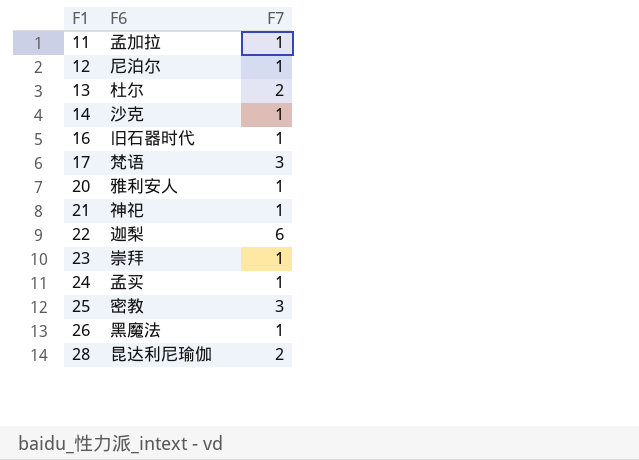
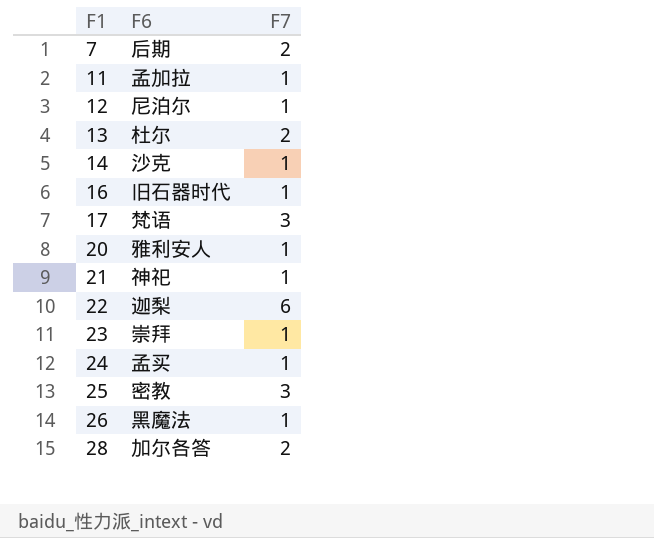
row 7: none -> 后期 | 2
28 | F6: 昆达利尼瑜伽 -> 加尔各答

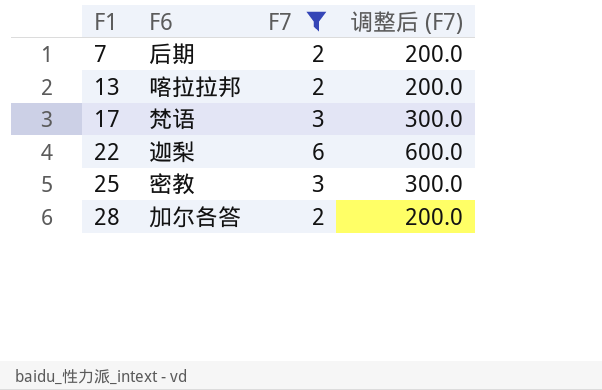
filter: none -> F7 != 1
column 调整后 (F7) | formula: none -> [F7] * 100
13 | F6: 杜尔 -> 喀拉拉邦

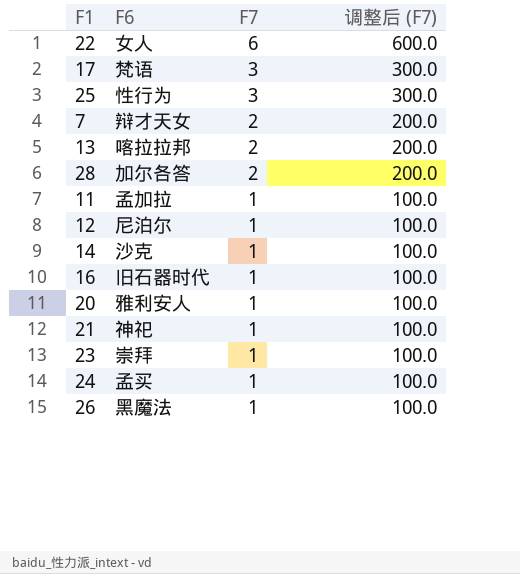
filter: F7 != 1 -> none
row order: F1 ascending -> F7 descending
22 | F6: 迦梨 -> 女人
25 | F6: 密教 -> 性行为
7 | F6: 后期 -> 辩才天女

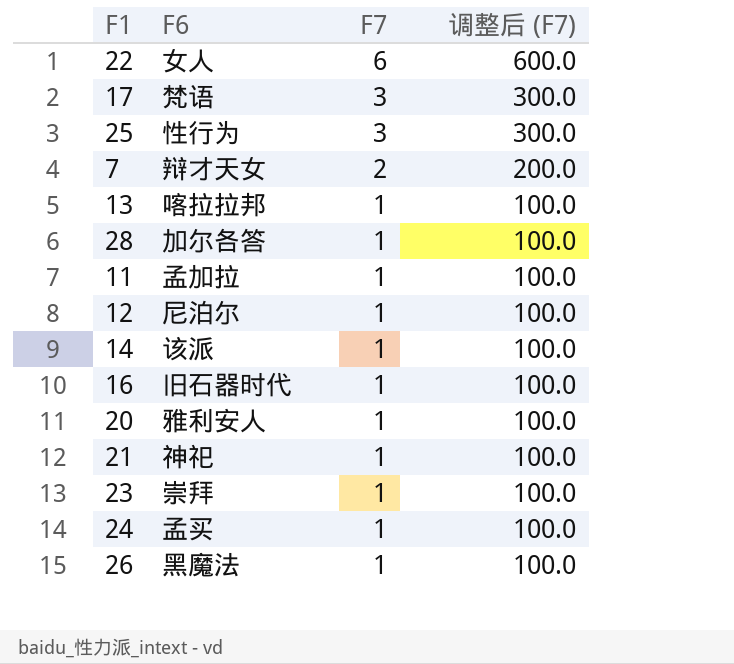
13 | F7: 2 -> 1
13 | 调整后 (F7): 200.0 -> 100.0
28 | F7: 2 -> 1
28 | 调整后 (F7): 200.0 -> 100.0
14 | F6: 沙克 -> 该派

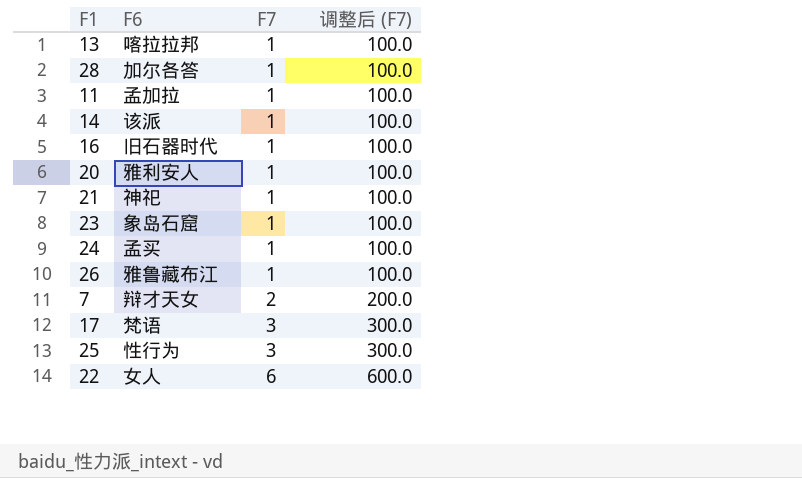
row order: F7 descending -> F7 ascending
row 12: 尼泊尔 | 1 | 100.0 -> none
23 | F6: 崇拜 -> 象岛石窟
26 | F6: 黑魔法 -> 雅鲁藏布江

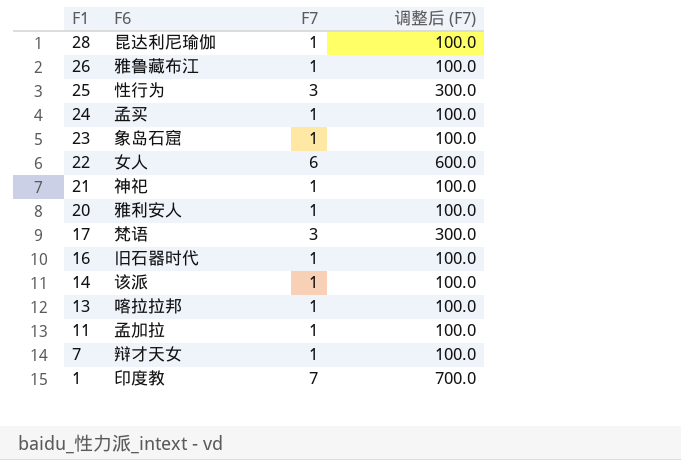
row order: F7 ascending -> F1 descending
28 | F6: 加尔各答 -> 昆达利尼瑜伽
7 | F7: 2 -> 1
7 | 调整后 (F7): 200.0 -> 100.0
row 1: none -> 印度教 | 7 | 700.0

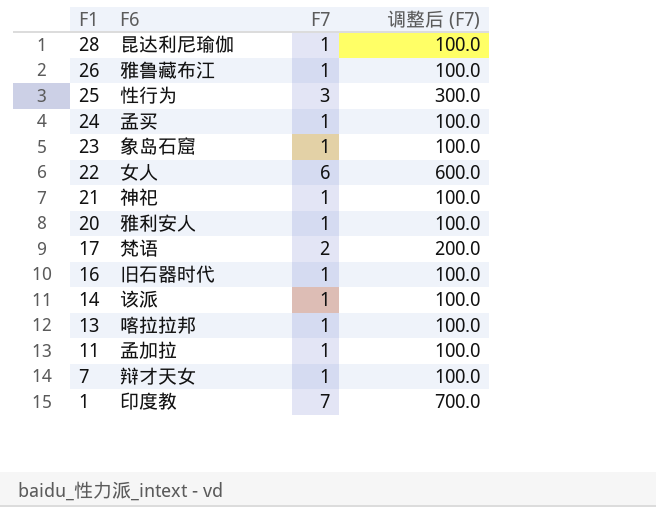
17 | F7: 3 -> 2
17 | 调整后 (F7): 300.0 -> 200.0

